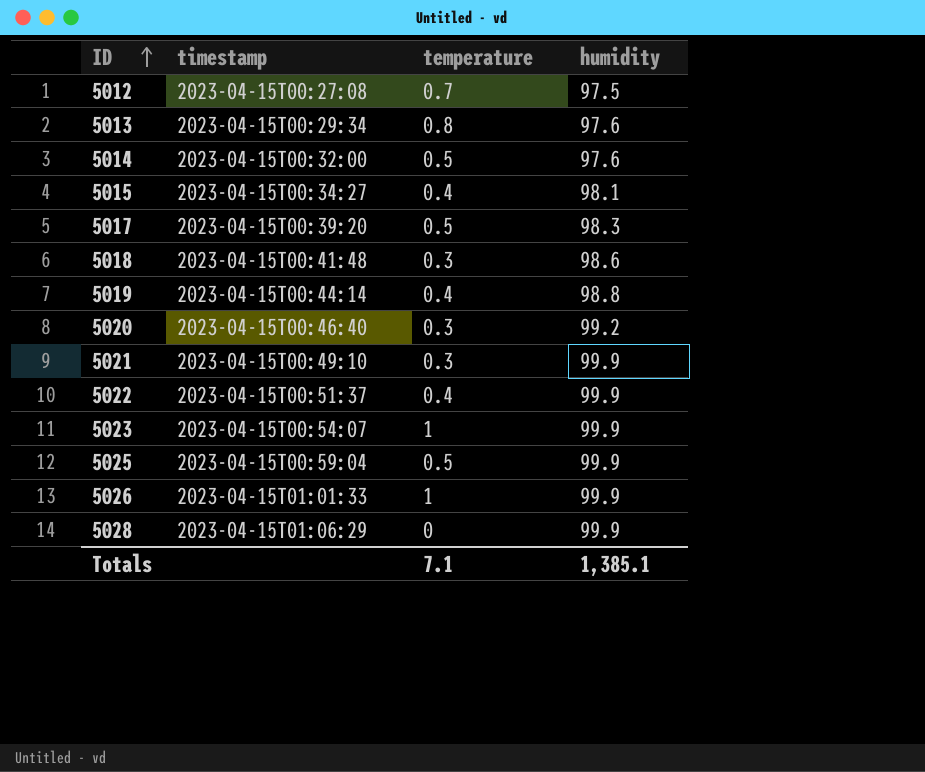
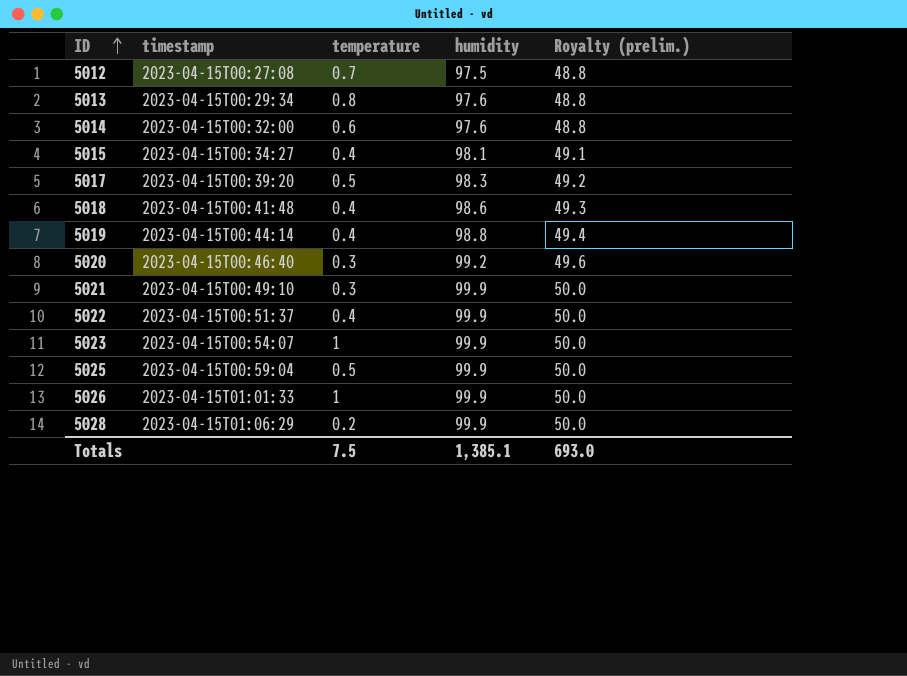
column Royalty (prelim.) | formula: none -> [humidity] * 0.5
5014 | temperature: 0.5 -> 0.6
5018 | temperature: 0.3 -> 0.4
5028 | temperature: 0 -> 0.2
Totals | temperature: 7.1 -> 7.5

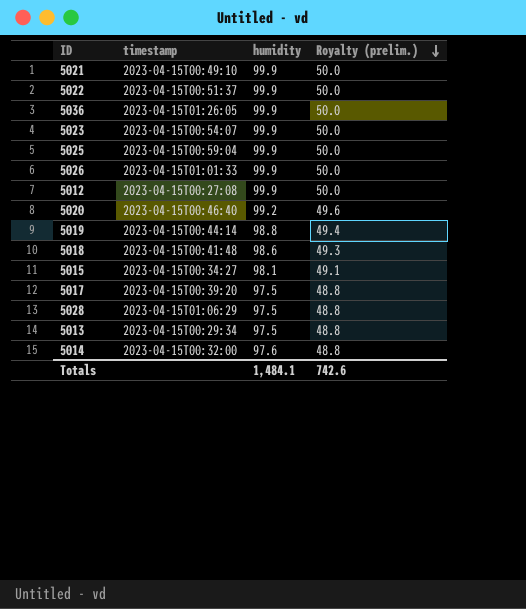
row order: ID ascending -> Royalty (prelim.) descending
column temperature | position: 3 -> none
row 5036: none -> 2023-04-15T01:26:05 | 99.9 | 50.0
5012 | humidity: 97.5 -> 99.9
5012 | Royalty (prelim.): 48.8 -> 50.0
5017 | humidity: 98.3 -> 97.5
5017 | Royalty (prelim.): 49.2 -> 48.8
5028 | humidity: 99.9 -> 97.5
5028 | Royalty (prelim.): 50.0 -> 48.8
5013 | humidity: 97.6 -> 97.5
Totals | humidity: 1,385.1 -> 1,484.1
Totals | Royalty (prelim.): 693.0 -> 742.6

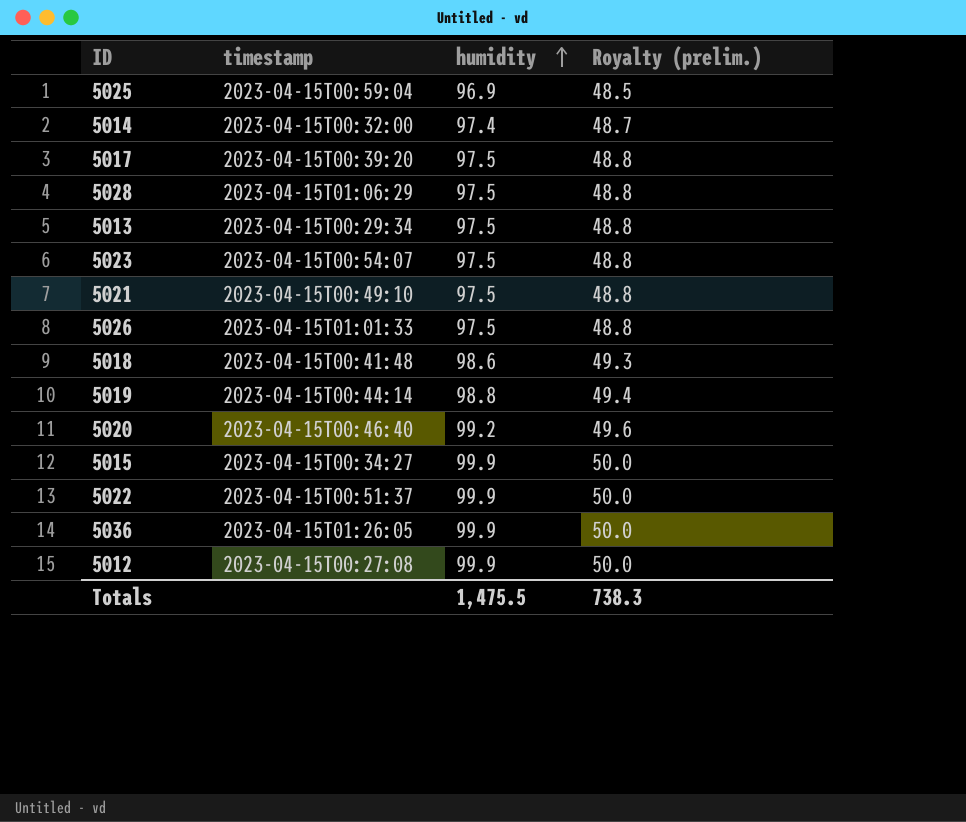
row order: Royalty (prelim.) descending -> humidity ascending
5025 | humidity: 99.9 -> 96.9
5025 | Royalty (prelim.): 50.0 -> 48.5
5014 | humidity: 97.6 -> 97.4
5014 | Royalty (prelim.): 48.8 -> 48.7
5023 | humidity: 99.9 -> 97.5
5023 | Royalty (prelim.): 50.0 -> 48.8
5021 | humidity: 99.9 -> 97.5
5021 | Royalty (prelim.): 50.0 -> 48.8
5026 | humidity: 99.9 -> 97.5
5026 | Royalty (prelim.): 50.0 -> 48.8
5015 | humidity: 98.1 -> 99.9
5015 | Royalty (prelim.): 49.1 -> 50.0
Totals | humidity: 1,484.1 -> 1,475.5
Totals | Royalty (prelim.): 742.6 -> 738.3

